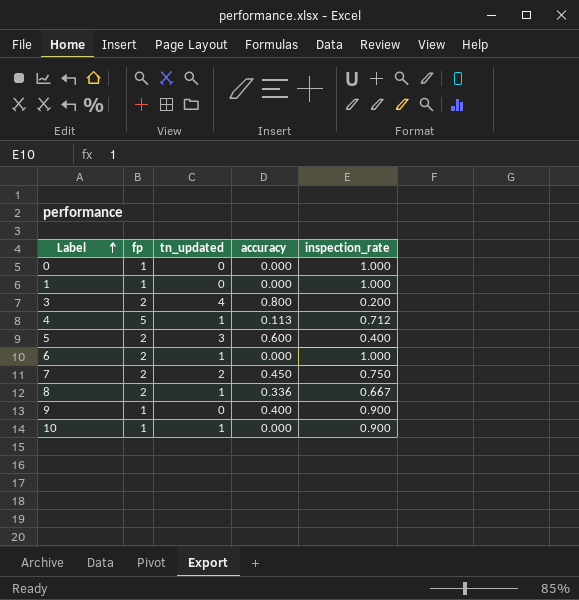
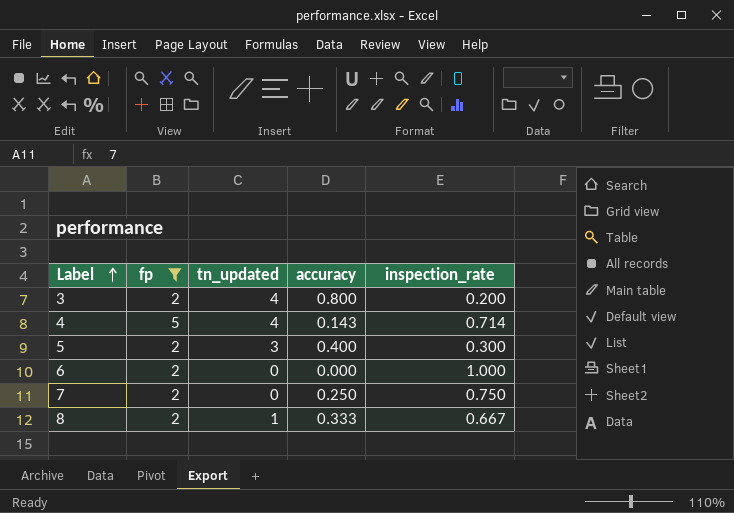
filter: none -> fp != 1
4 | tn_updated: 1 -> 4
4 | accuracy: 0.113 -> 0.143
4 | inspection_rate: 0.712 -> 0.714
5 | accuracy: 0.600 -> 0.400
5 | inspection_rate: 0.400 -> 0.300
6 | tn_updated: 1 -> 0
7 | tn_updated: 2 -> 0
7 | accuracy: 0.450 -> 0.250
8 | accuracy: 0.336 -> 0.333

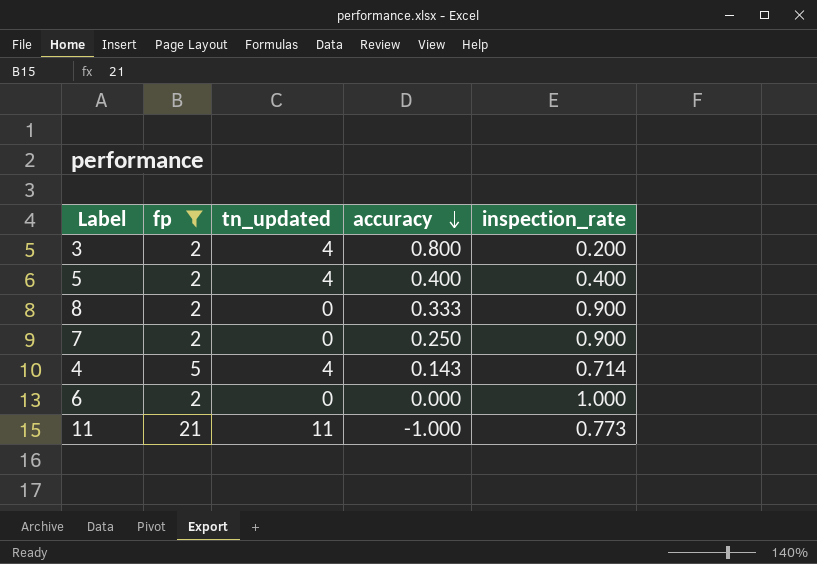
row order: Label ascending -> accuracy descending
5 | tn_updated: 3 -> 4
5 | inspection_rate: 0.300 -> 0.400
8 | tn_updated: 1 -> 0
8 | inspection_rate: 0.667 -> 0.900
7 | inspection_rate: 0.750 -> 0.900
row 11: none -> 21 | 11 | -1.000 | 0.773

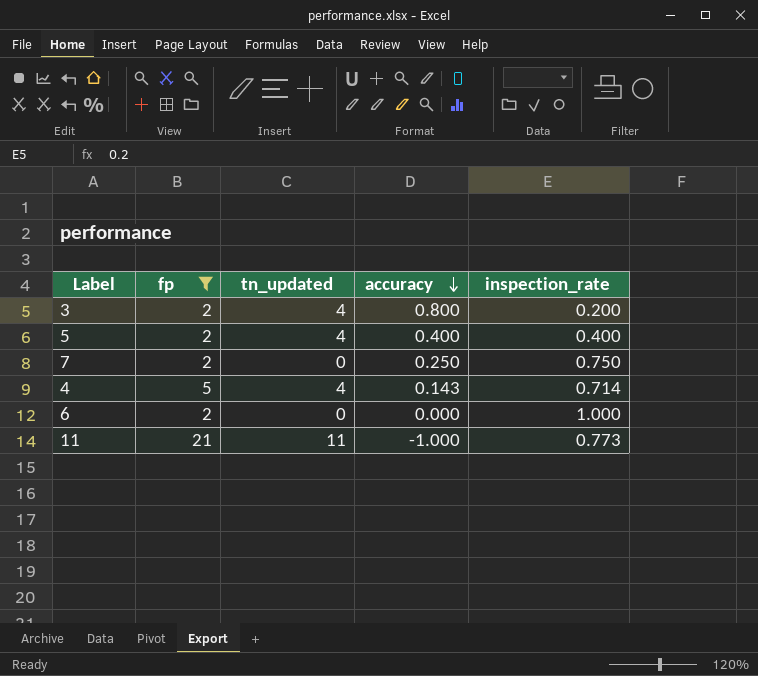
row 8: 2 | 0 | 0.333 | 0.900 -> none
7 | inspection_rate: 0.900 -> 0.750

